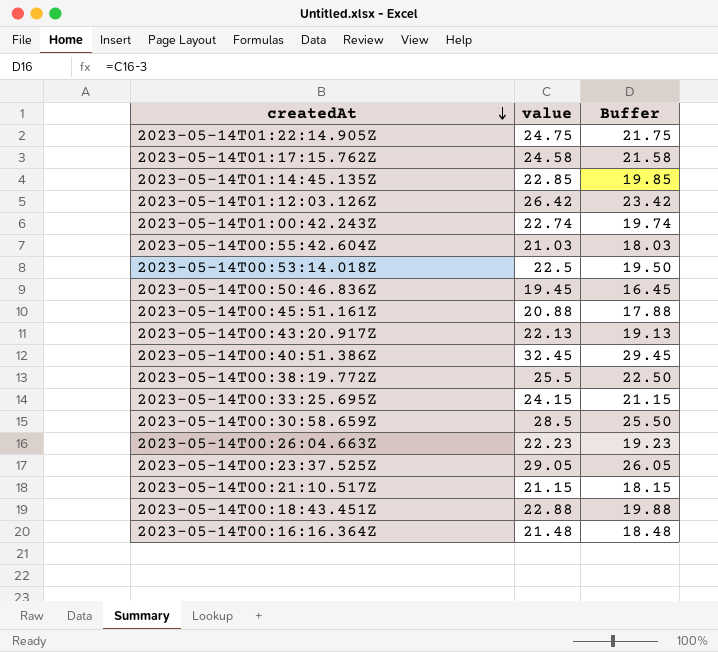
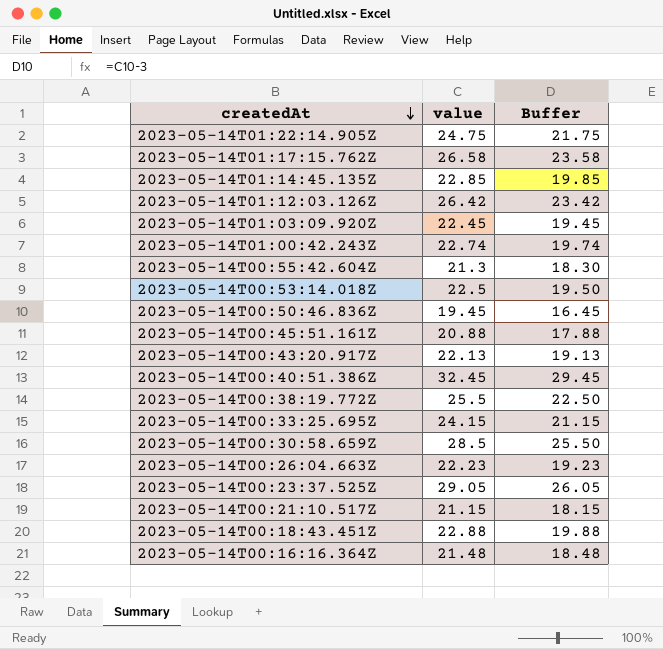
2023-05-14T01:17:15.762Z | value: 24.58 -> 26.58
2023-05-14T01:17:15.762Z | Buffer: 21.58 -> 23.58
row 2023-05-14T01:03:09.920Z: none -> 22.45 | 19.45
2023-05-14T00:55:42.604Z | value: 21.03 -> 21.3
2023-05-14T00:55:42.604Z | Buffer: 18.03 -> 18.30

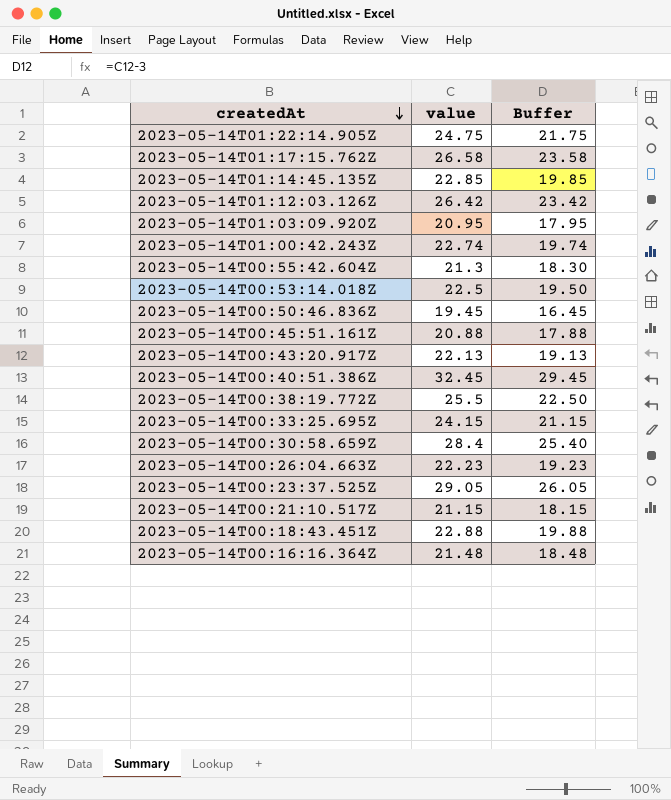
2023-05-14T01:03:09.920Z | value: 22.45 -> 20.95
2023-05-14T01:03:09.920Z | Buffer: 19.45 -> 17.95
2023-05-14T00:30:58.659Z | value: 28.5 -> 28.4
2023-05-14T00:30:58.659Z | Buffer: 25.50 -> 25.40

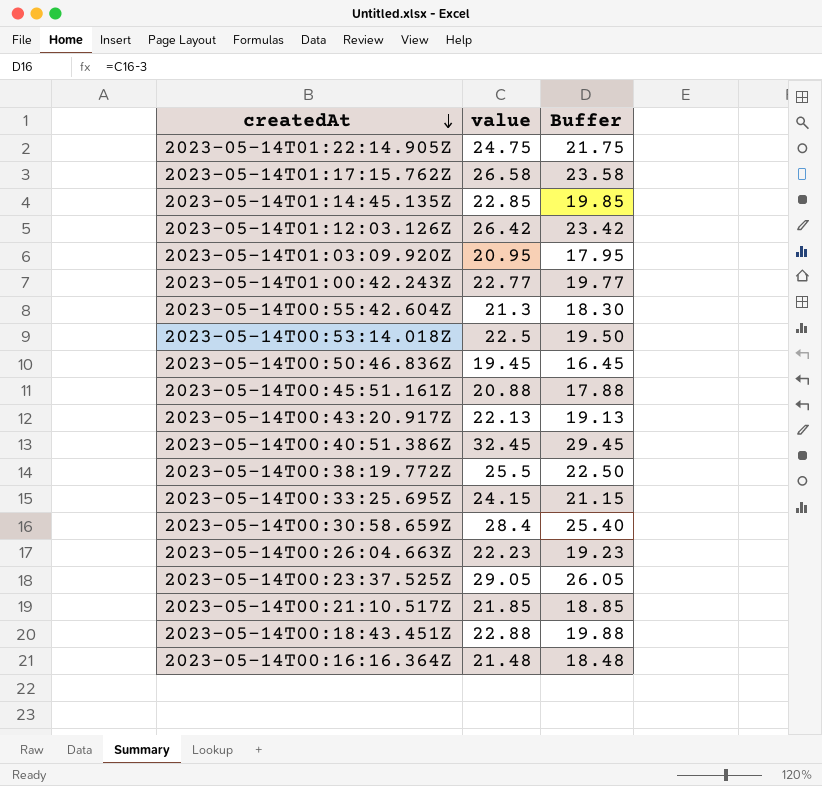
2023-05-14T01:00:42.243Z | value: 22.74 -> 22.77
2023-05-14T01:00:42.243Z | Buffer: 19.74 -> 19.77
2023-05-14T00:21:10.517Z | value: 21.15 -> 21.85
2023-05-14T00:21:10.517Z | Buffer: 18.15 -> 18.85

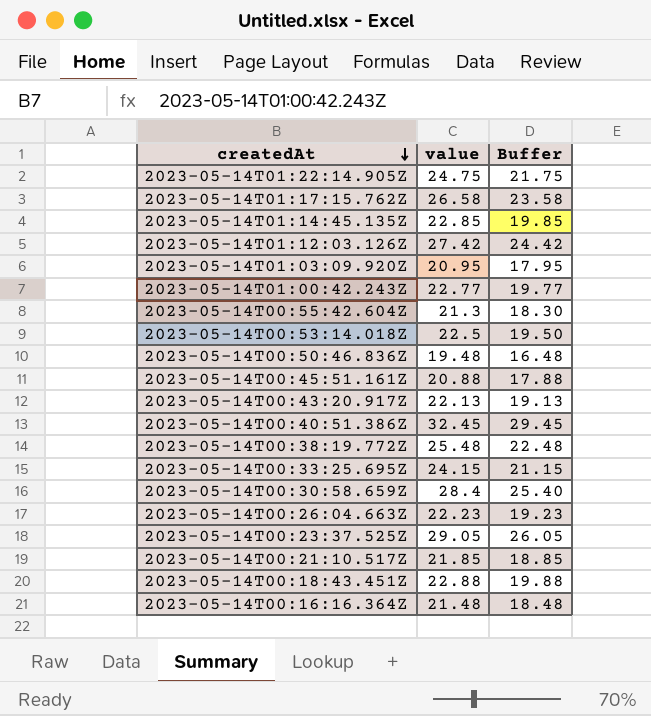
2023-05-14T01:12:03.126Z | value: 26.42 -> 27.42
2023-05-14T01:12:03.126Z | Buffer: 23.42 -> 24.42
2023-05-14T00:50:46.836Z | value: 19.45 -> 19.48
2023-05-14T00:50:46.836Z | Buffer: 16.45 -> 16.48
2023-05-14T00:38:19.772Z | value: 25.5 -> 25.48
2023-05-14T00:38:19.772Z | Buffer: 22.50 -> 22.48

